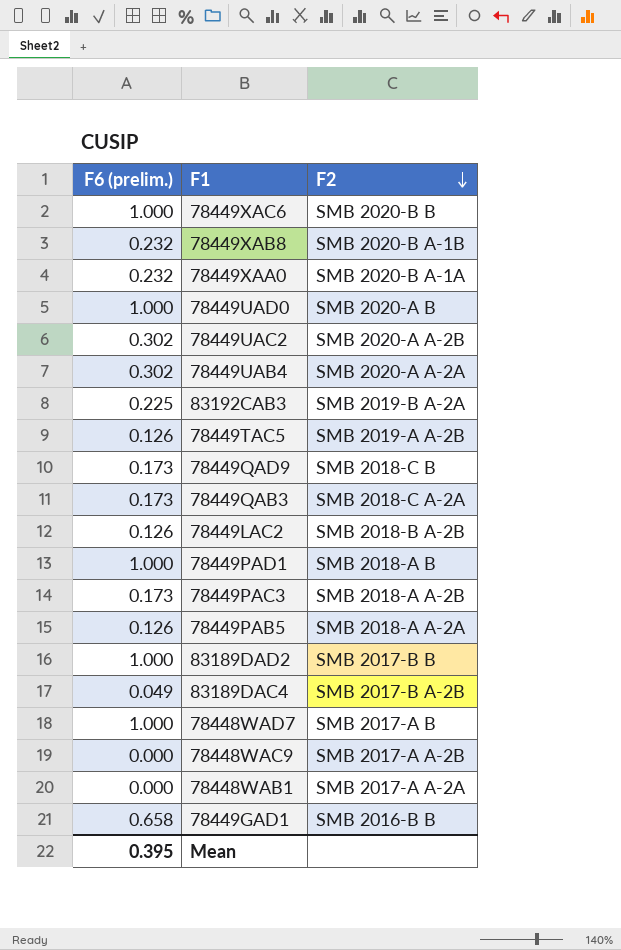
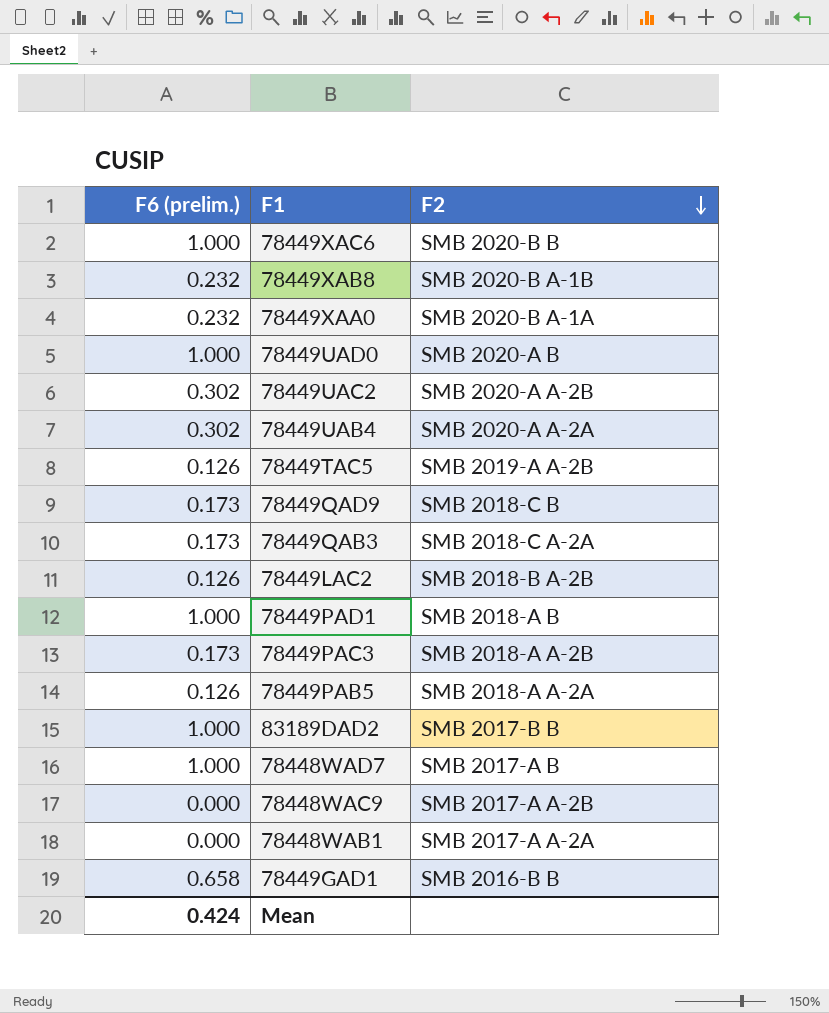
row 83192CAB3: 0.225 | SMB 2019-B A-2A -> none
row 83189DAC4: 0.049 | SMB 2017-B A-2B -> none
Mean | F6 (prelim.): 0.395 -> 0.424

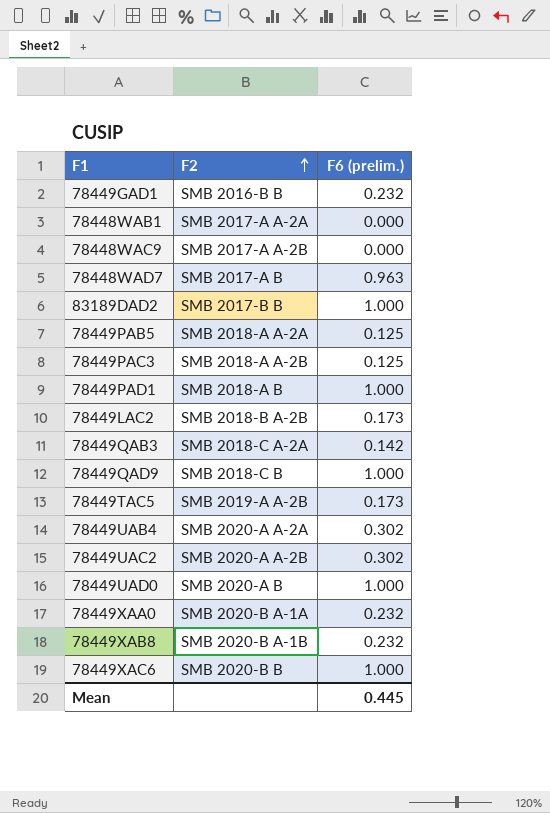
row order: F2 descending -> F2 ascending
column F6 (prelim.) | position: 1 -> 3
78449GAD1 | F6 (prelim.): 0.658 -> 0.232
78448WAD7 | F6 (prelim.): 1.000 -> 0.963
78449PAB5 | F6 (prelim.): 0.126 -> 0.125
78449PAC3 | F6 (prelim.): 0.173 -> 0.125
78449LAC2 | F6 (prelim.): 0.126 -> 0.173
78449QAB3 | F6 (prelim.): 0.173 -> 0.142
78449QAD9 | F6 (prelim.): 0.173 -> 1.000
78449TAC5 | F6 (prelim.): 0.126 -> 0.173
Mean | F6 (prelim.): 0.424 -> 0.445

